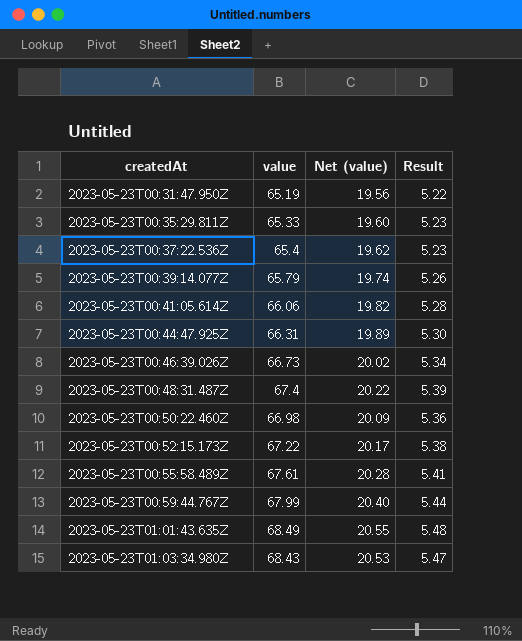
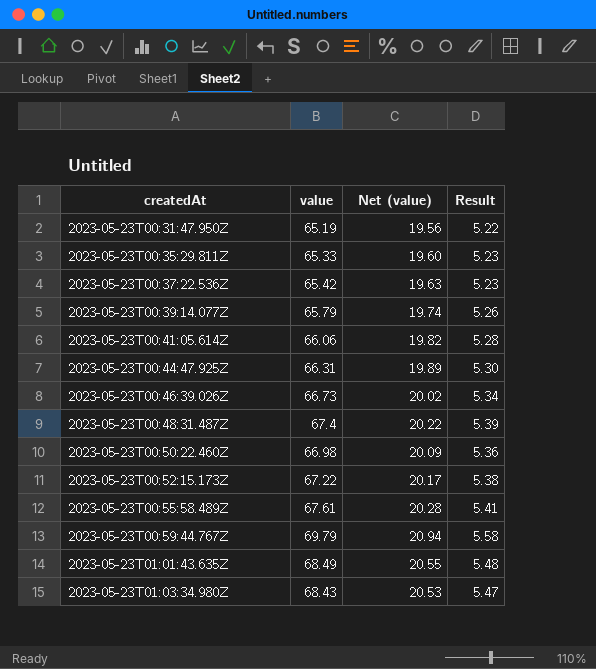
2023-05-23T00:37:22.536Z | value: 65.4 -> 65.42
2023-05-23T00:37:22.536Z | Net (value): 19.62 -> 19.63
2023-05-23T00:59:44.767Z | value: 67.99 -> 69.79
2023-05-23T00:59:44.767Z | Net (value): 20.40 -> 20.94
2023-05-23T00:59:44.767Z | Result: 5.44 -> 5.58

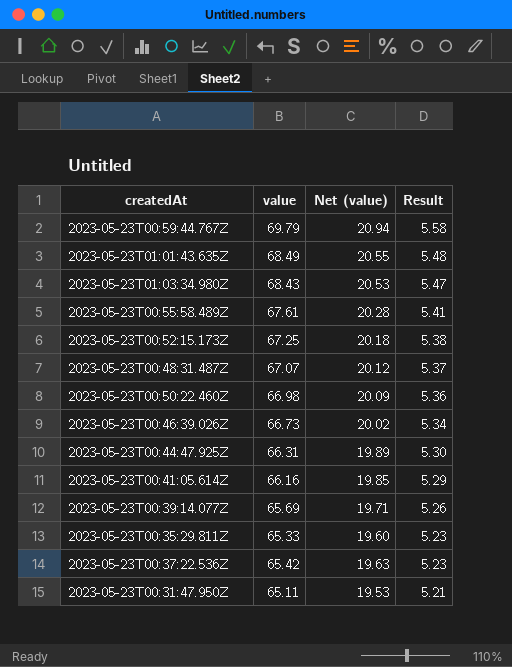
row order: createdAt ascending -> Result descending
2023-05-23T00:52:15.173Z | value: 67.22 -> 67.25
2023-05-23T00:52:15.173Z | Net (value): 20.17 -> 20.18
2023-05-23T00:48:31.487Z | value: 67.4 -> 67.07
2023-05-23T00:48:31.487Z | Net (value): 20.22 -> 20.12
2023-05-23T00:48:31.487Z | Result: 5.39 -> 5.37
2023-05-23T00:41:05.614Z | value: 66.06 -> 66.16
2023-05-23T00:41:05.614Z | Net (value): 19.82 -> 19.85
2023-05-23T00:41:05.614Z | Result: 5.28 -> 5.29
2023-05-23T00:39:14.077Z | value: 65.79 -> 65.69
2023-05-23T00:39:14.077Z | Net (value): 19.74 -> 19.71
2023-05-23T00:31:47.950Z | value: 65.19 -> 65.11
2023-05-23T00:31:47.950Z | Net (value): 19.56 -> 19.53
2023-05-23T00:31:47.950Z | Result: 5.22 -> 5.21

